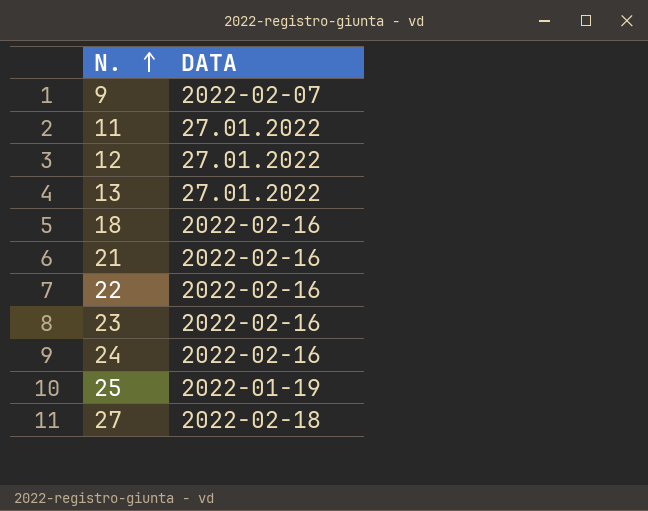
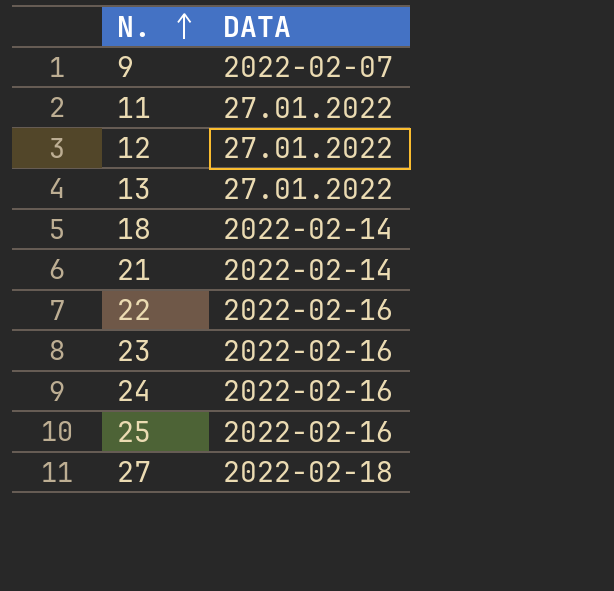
18 | DATA: 2022-02-16 -> 2022-02-14
21 | DATA: 2022-02-16 -> 2022-02-14
25 | DATA: 2022-01-19 -> 2022-02-16

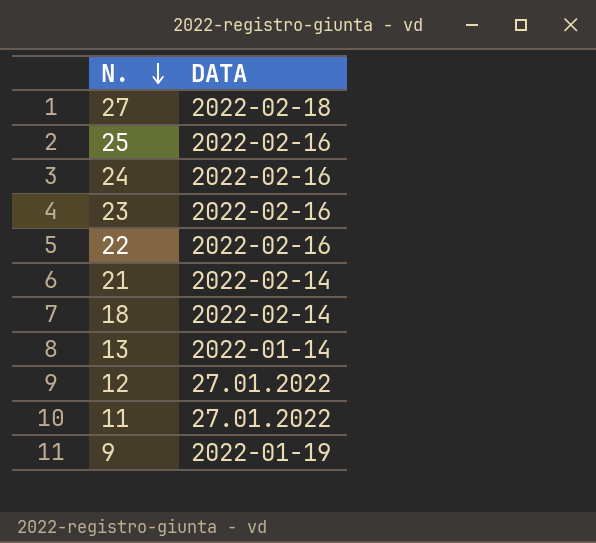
row order: N. ascending -> N. descending
13 | DATA: 27.01.2022 -> 2022-01-14
9 | DATA: 2022-02-07 -> 2022-01-19

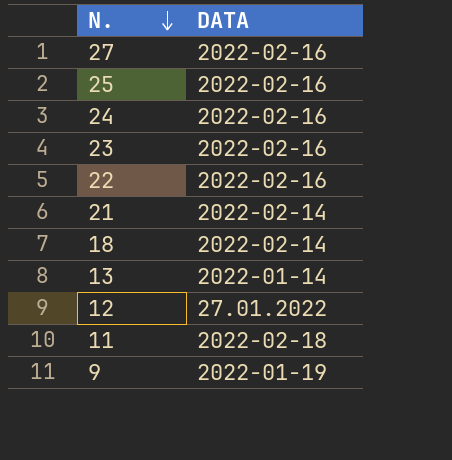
27 | DATA: 2022-02-18 -> 2022-02-16
11 | DATA: 27.01.2022 -> 2022-02-18

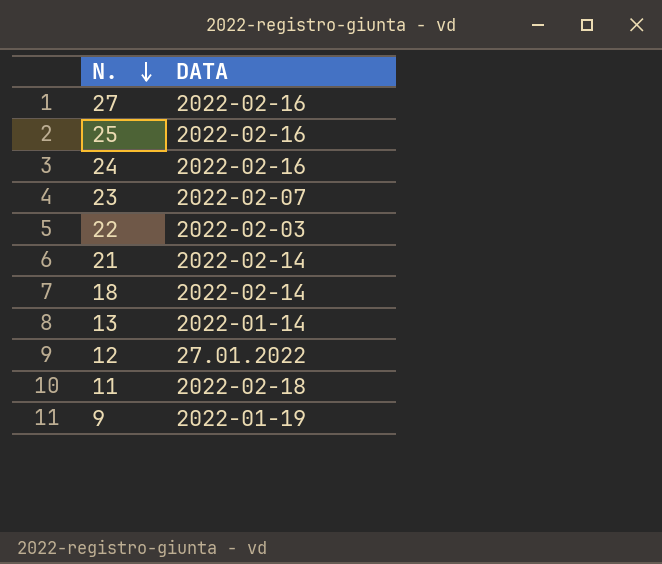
23 | DATA: 2022-02-16 -> 2022-02-07
22 | DATA: 2022-02-16 -> 2022-02-03

